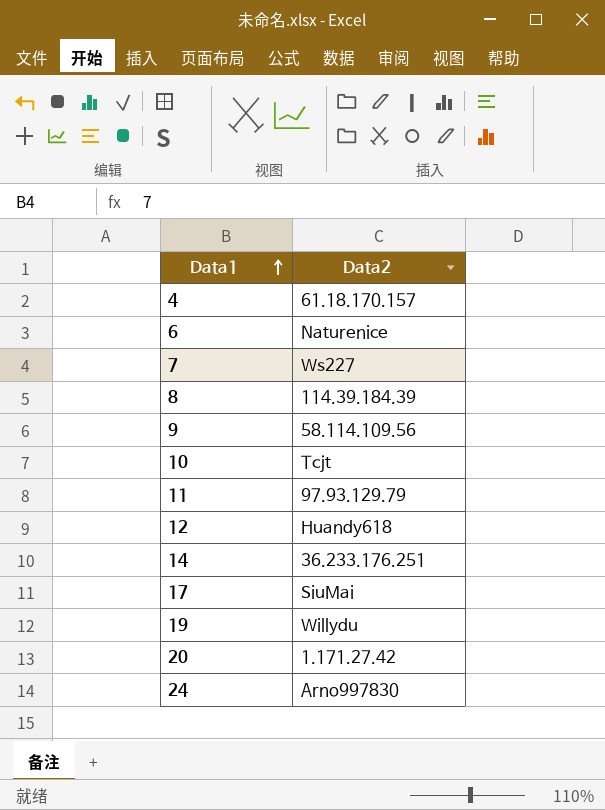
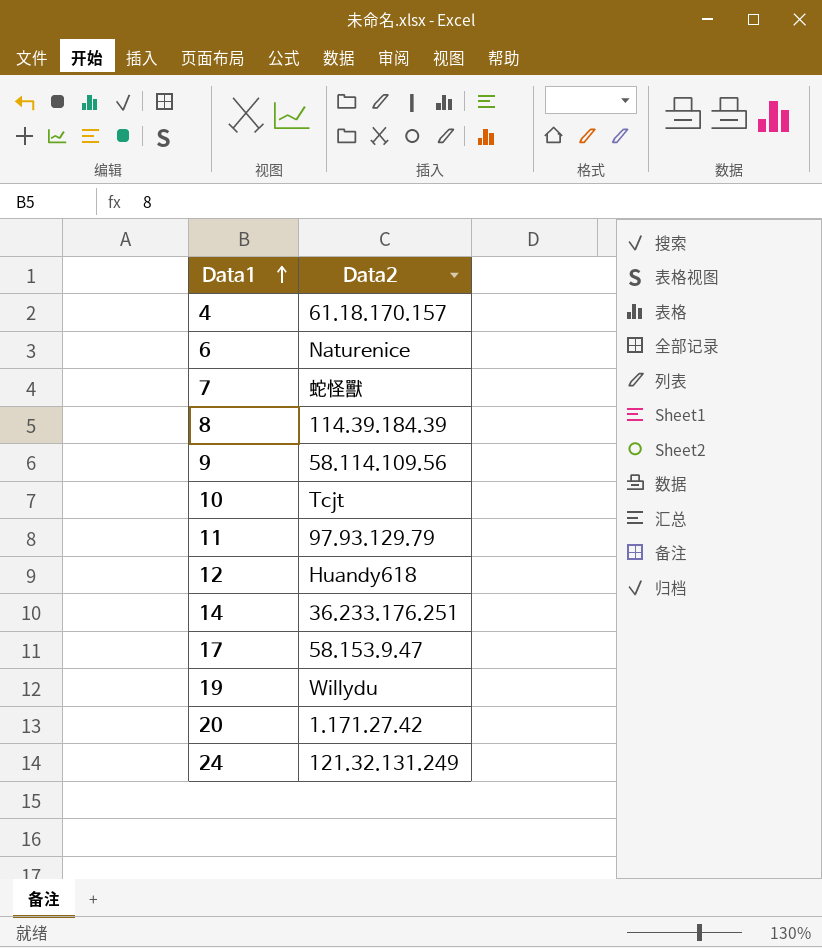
7 | Data2: Ws227 -> 蛇怪獸
17 | Data2: SiuMai -> 58.153.9.47
24 | Data2: Arno997830 -> 121.32.131.249

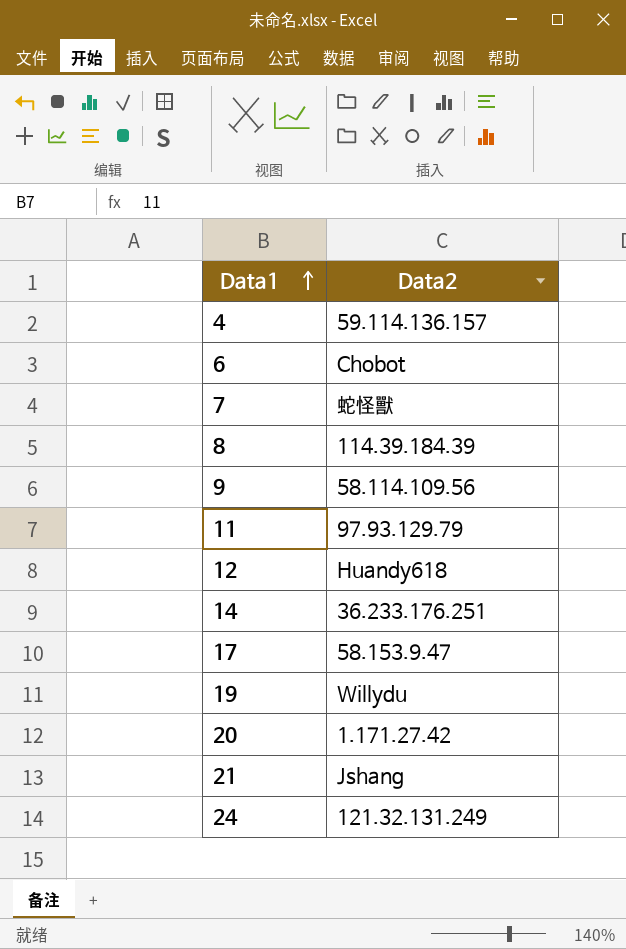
row 10: Tcjt -> none
4 | Data2: 61.18.170.157 -> 59.114.136.157
6 | Data2: Naturenice -> Chobot
row 21: none -> Jshang

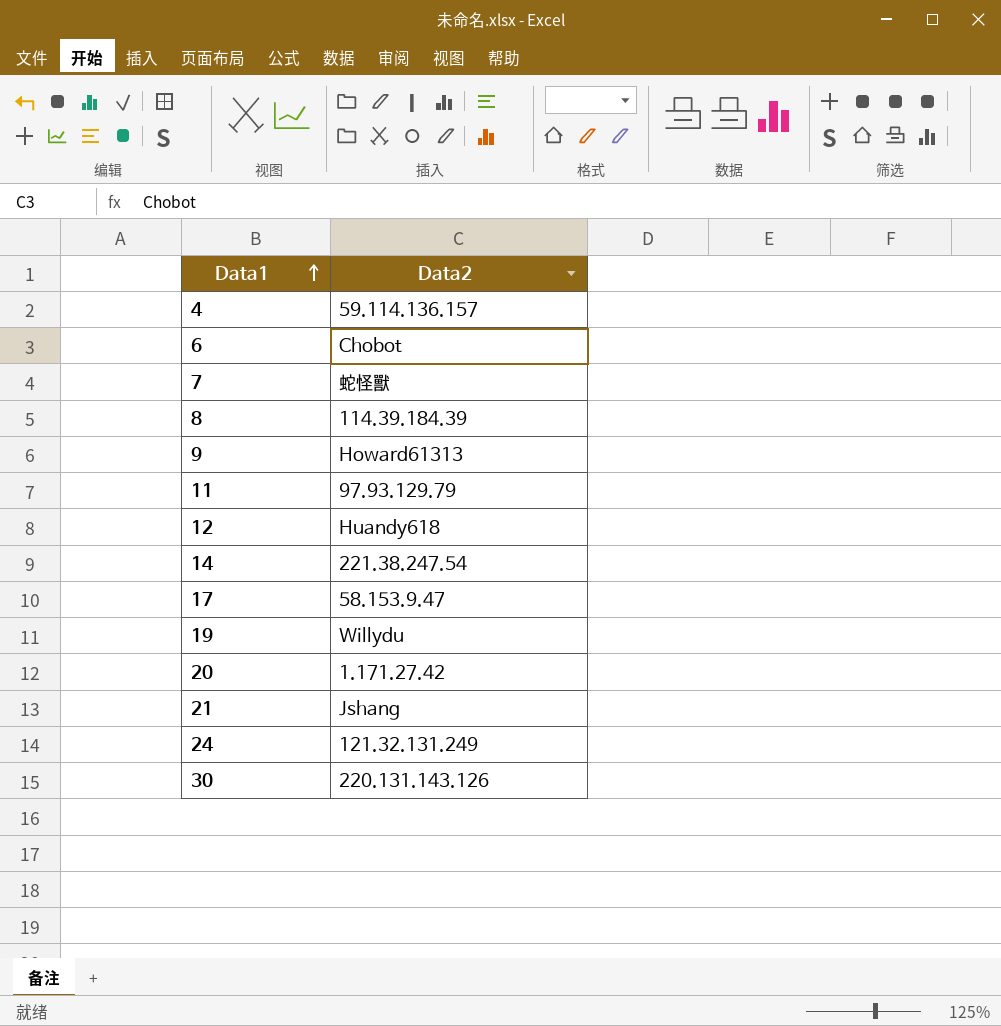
9 | Data2: 58.114.109.56 -> Howard61313
14 | Data2: 36.233.176.251 -> 221.38.247.54
row 30: none -> 220.131.143.126

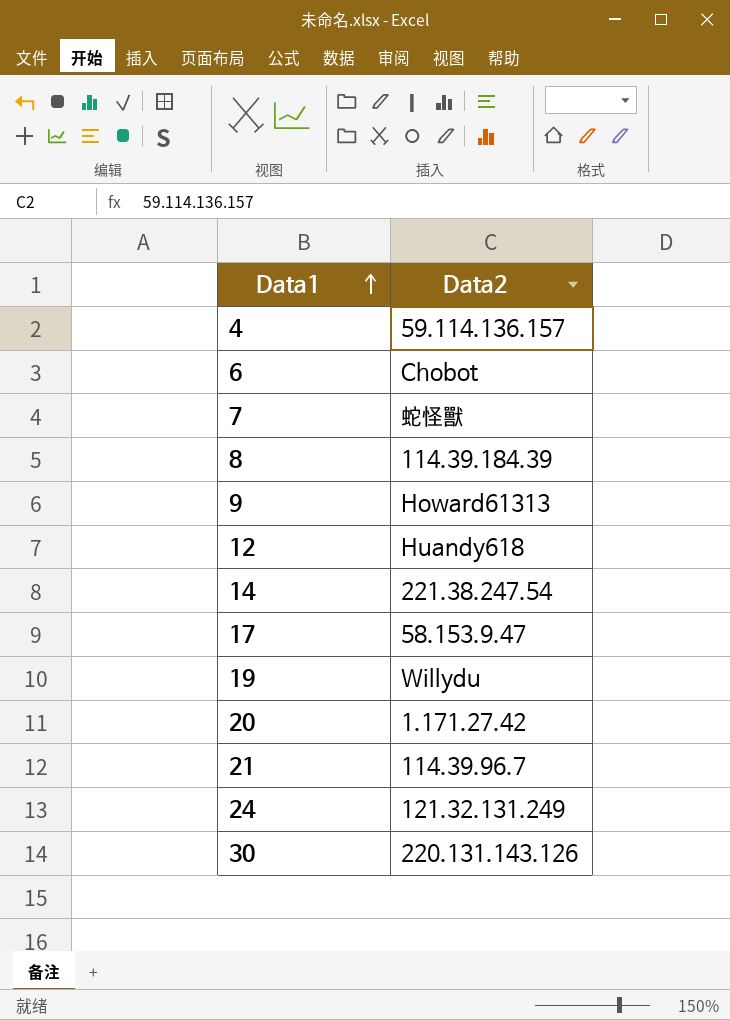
row 11: 97.93.129.79 -> none
21 | Data2: Jshang -> 114.39.96.7

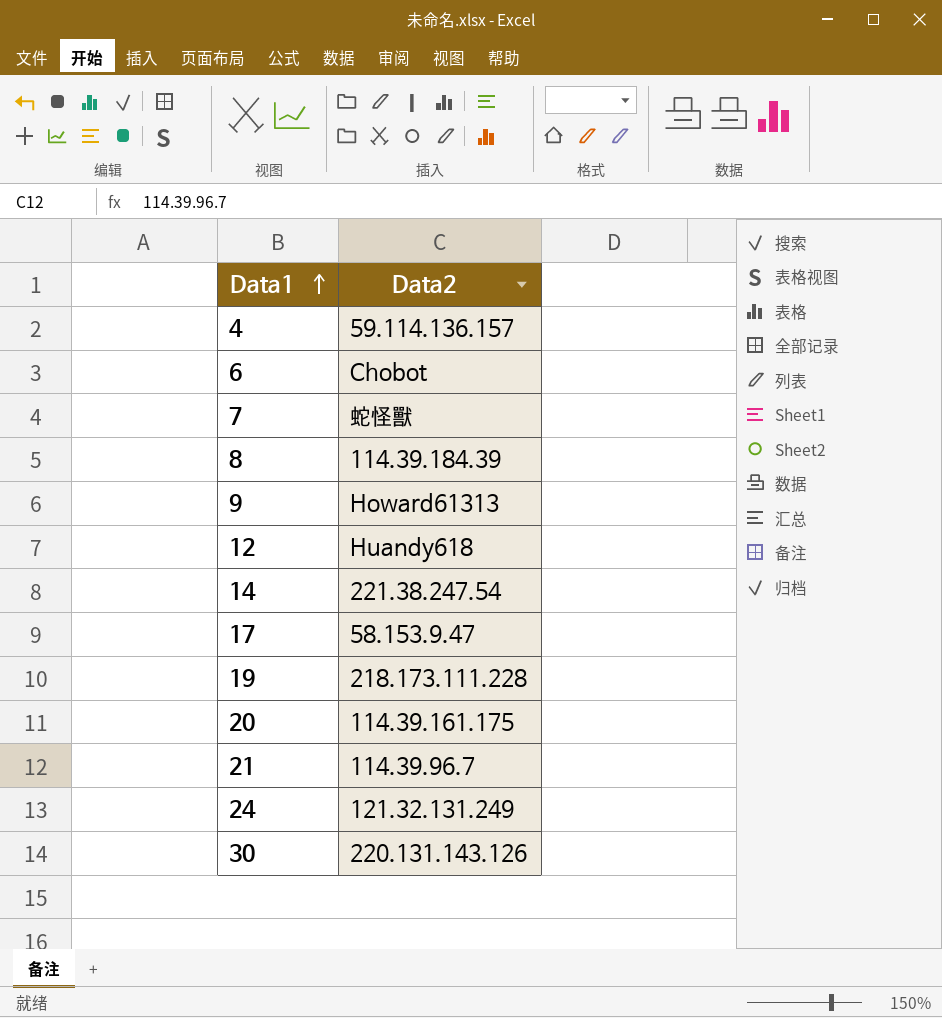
19 | Data2: Willydu -> 218.173.111.228
20 | Data2: 1.171.27.42 -> 114.39.161.175

